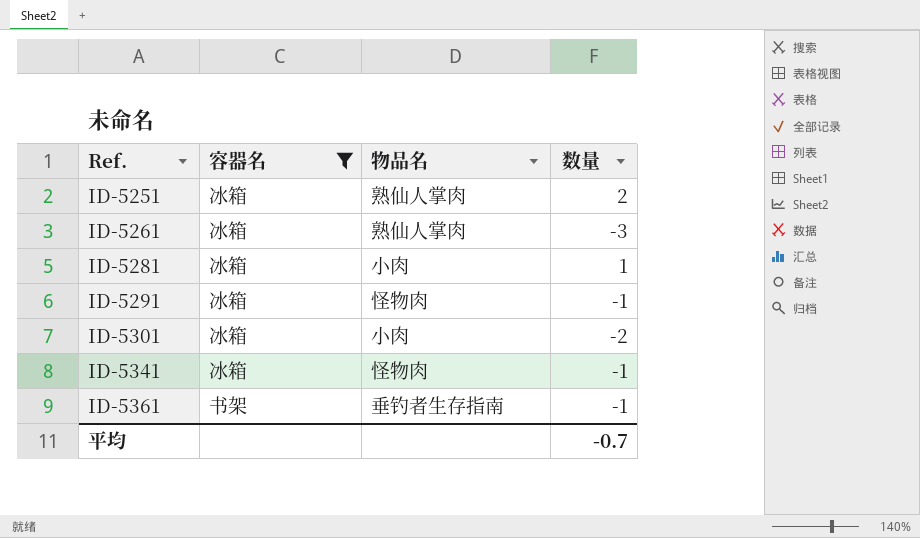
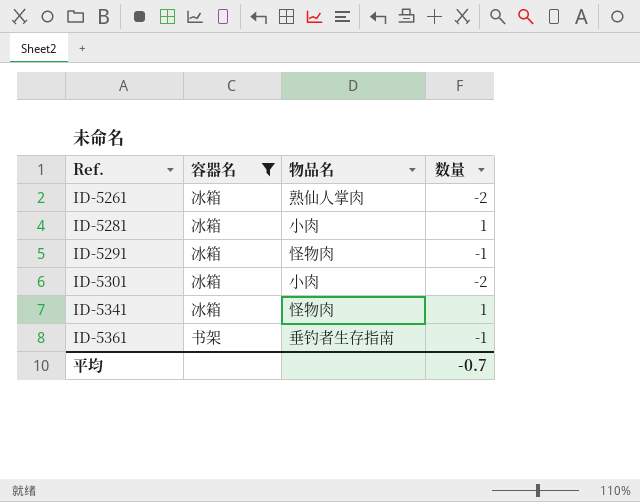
row ID-5251: 冰箱 | 熟仙人掌肉 | 2 -> none
ID-5261 | 数量: -3 -> -2
ID-5341 | 数量: -1 -> 1

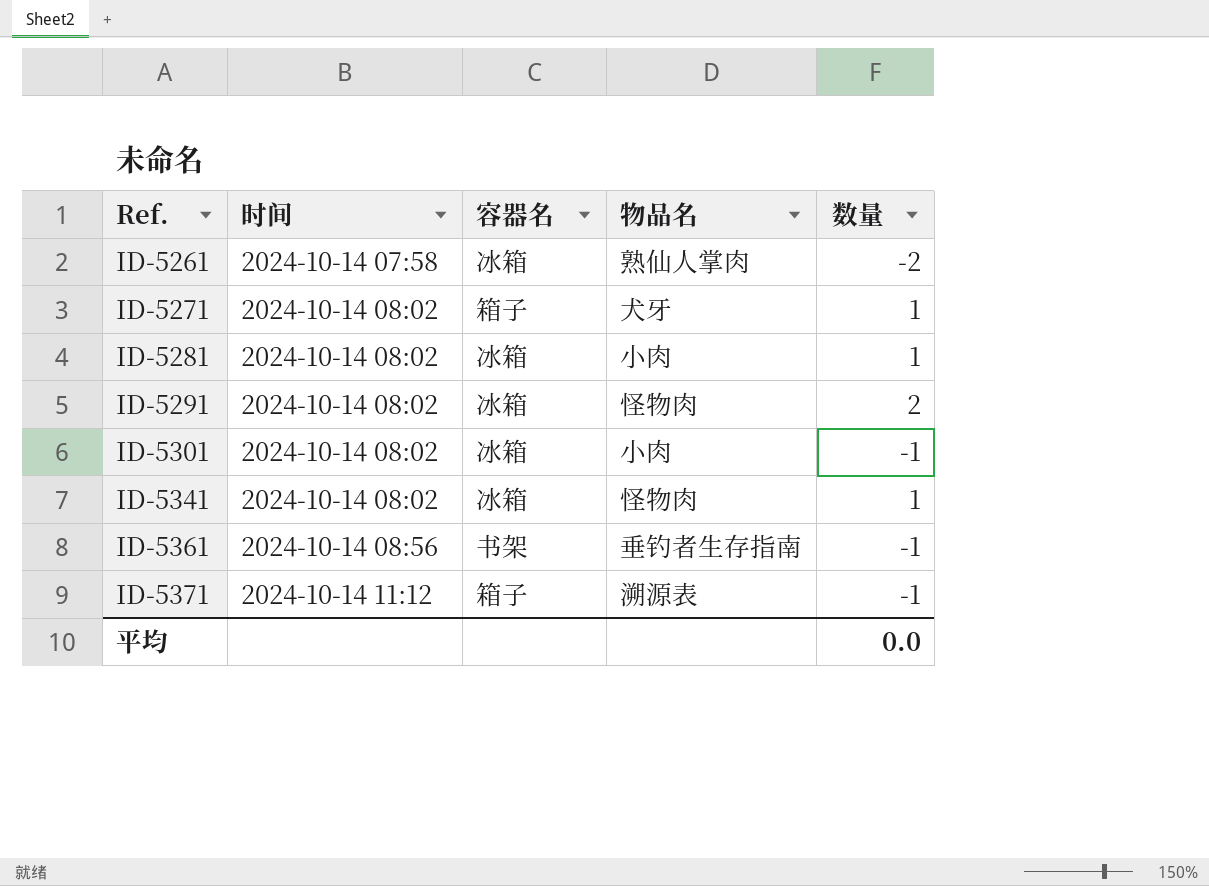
filter: 容器名 != 箱子 -> none
column 时间 | position: none -> 2
ID-5291 | 数量: -1 -> 2
ID-5301 | 数量: -2 -> -1
平均 | 数量: -0.7 -> 0.0

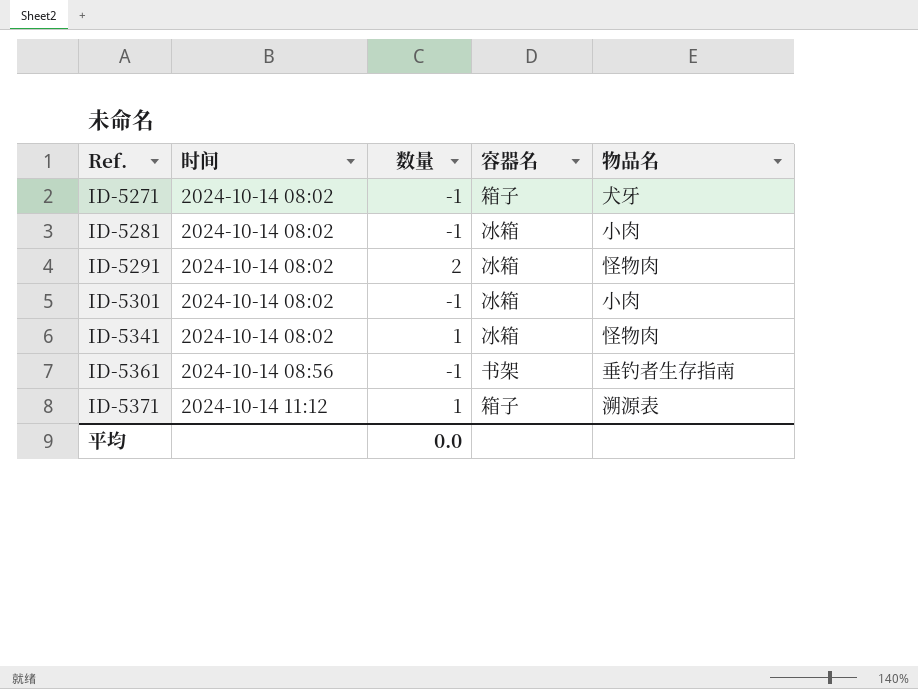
column 数量 | position: 5 -> 3
row ID-5261: 2024-10-14 07:58 | 冰箱 | 熟仙人掌肉 | -2 -> none
ID-5271 | 数量: 1 -> -1
ID-5281 | 数量: 1 -> -1
ID-5371 | 数量: -1 -> 1

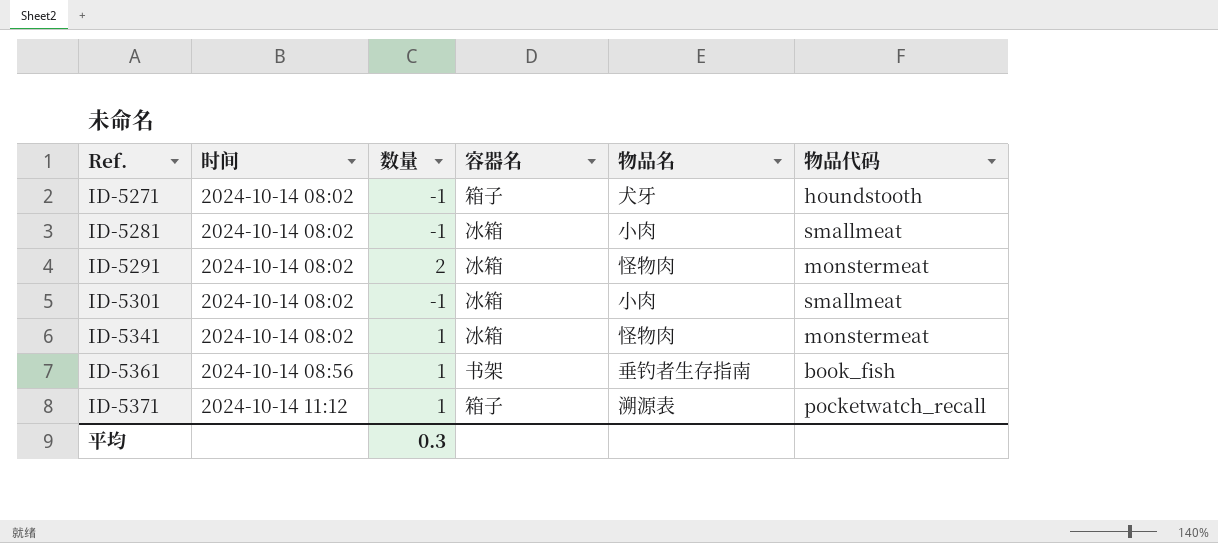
column 物品代码 | position: none -> 6
ID-5361 | 数量: -1 -> 1
平均 | 数量: 0.0 -> 0.3

